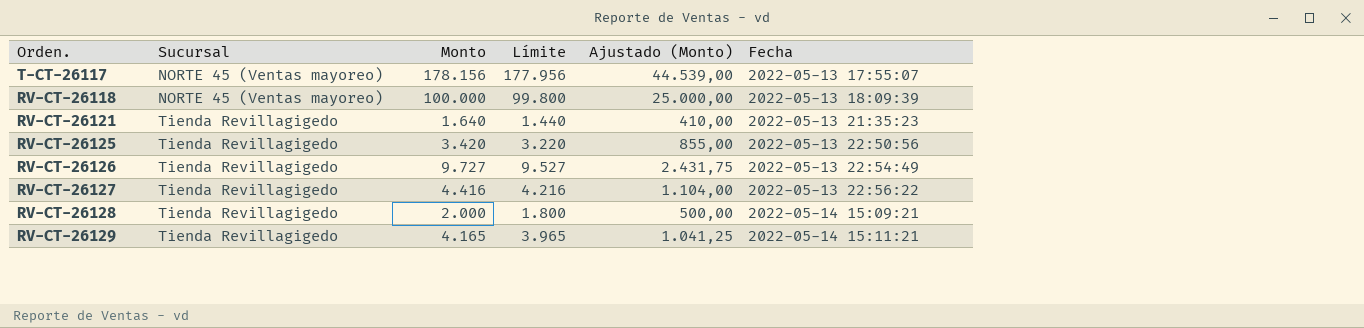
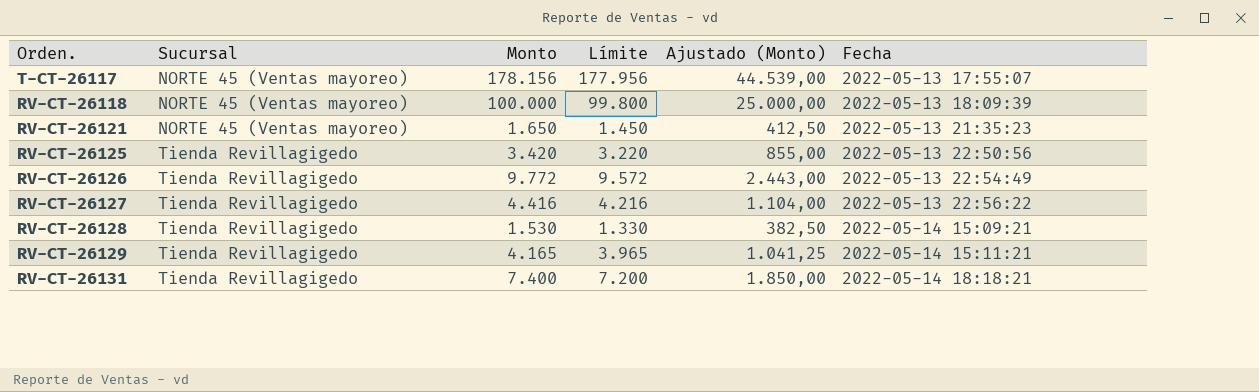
RV-CT-26121 | Sucursal: Tienda Revillagigedo -> NORTE 45 (Ventas mayoreo)
RV-CT-26121 | Monto: 1.640 -> 1.650
RV-CT-26121 | Límite: 1.440 -> 1.450
RV-CT-26121 | Ajustado (Monto): 410,00 -> 412,50
RV-CT-26126 | Monto: 9.727 -> 9.772
RV-CT-26126 | Límite: 9.527 -> 9.572
RV-CT-26126 | Ajustado (Monto): 2.431,75 -> 2.443,00
RV-CT-26128 | Monto: 2.000 -> 1.530
RV-CT-26128 | Límite: 1.800 -> 1.330
RV-CT-26128 | Ajustado (Monto): 500,00 -> 382,50
row RV-CT-26131: none -> Tienda Revillagigedo | 7.400 | 7.200 | 1.850,00 | 2022-05-14 18:18:21

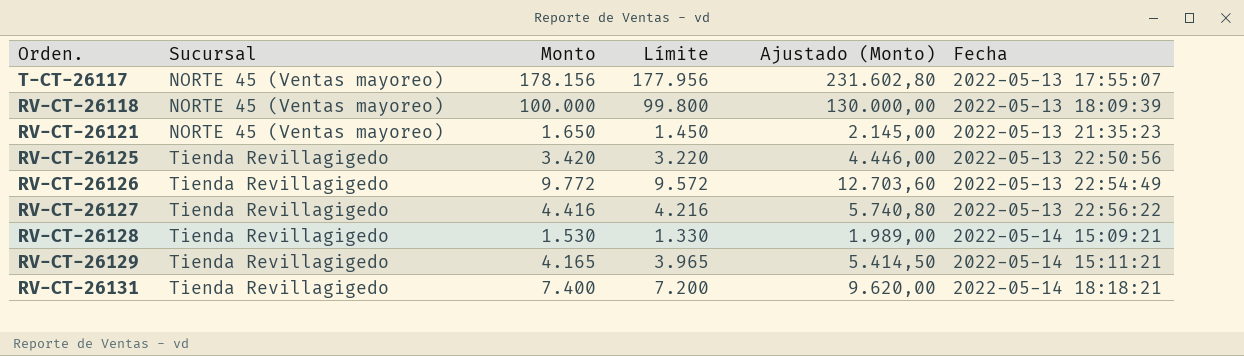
column Ajustado (Monto) | formula: [Monto] * 0,25 -> [Monto] * 1,3

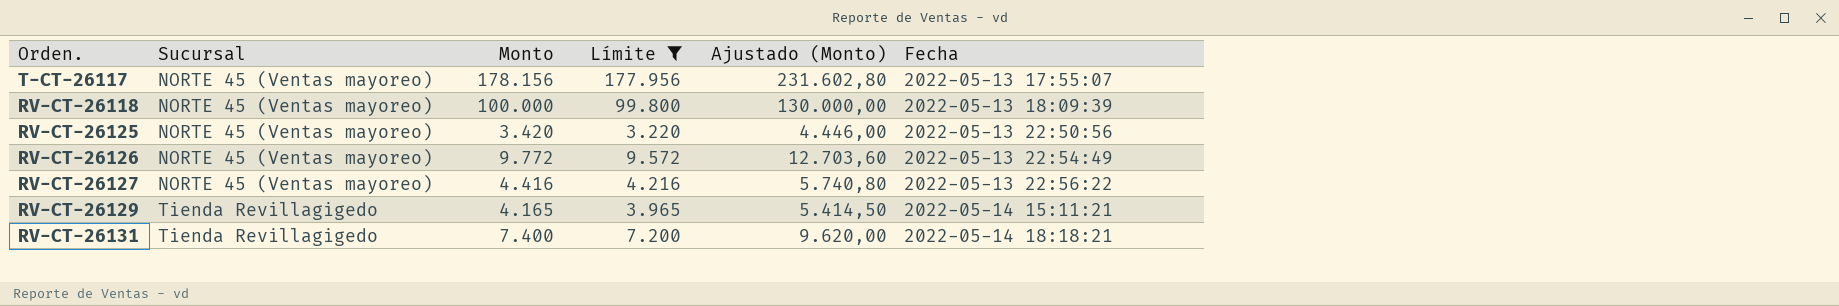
filter: none -> Límite >= 3.220
RV-CT-26125 | Sucursal: Tienda Revillagigedo -> NORTE 45 (Ventas mayoreo)
RV-CT-26126 | Sucursal: Tienda Revillagigedo -> NORTE 45 (Ventas mayoreo)
RV-CT-26127 | Sucursal: Tienda Revillagigedo -> NORTE 45 (Ventas mayoreo)

